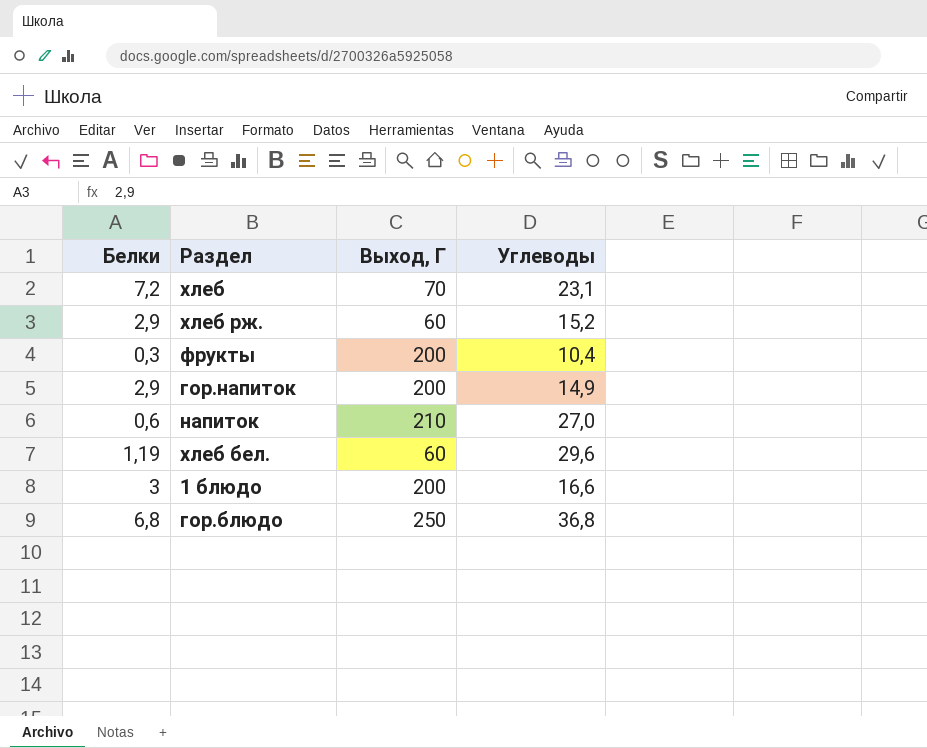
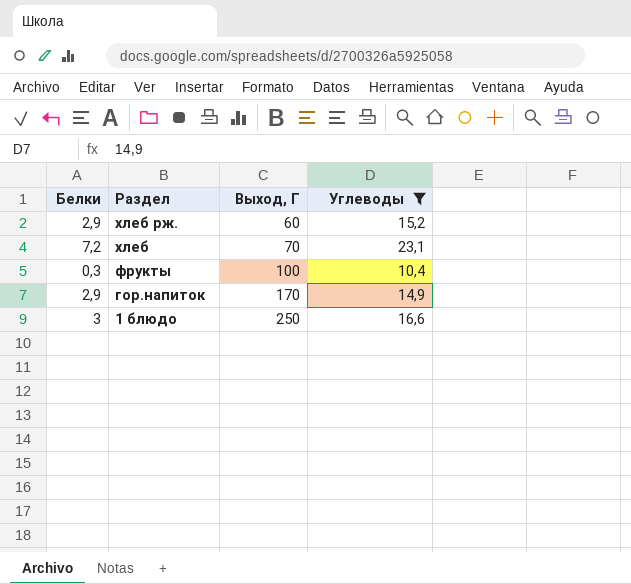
filter: none -> Углеводы <= 23,1
row order: none -> Раздел descending
фрукты | Выход, Г: 200 -> 100
гор.напиток | Выход, Г: 200 -> 170
1 блюдо | Выход, Г: 200 -> 250

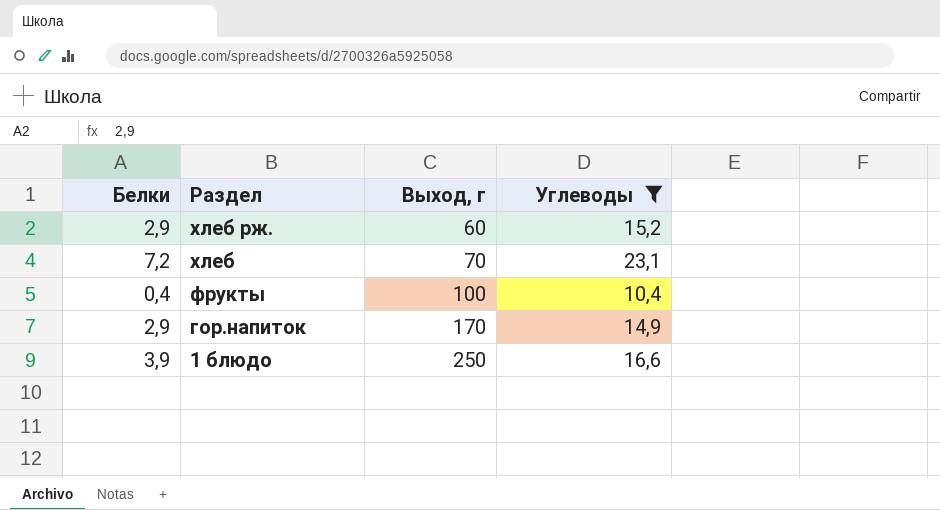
column name: Выход, Г -> Выход, г
фрукты | Белки: 0,3 -> 0,4
1 блюдо | Белки: 3 -> 3,9

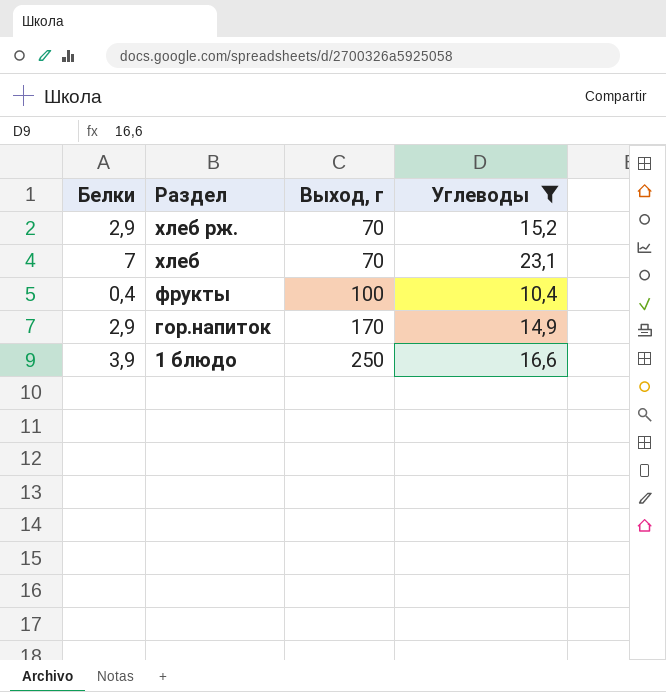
хлеб рж. | Выход, г: 60 -> 70
хлеб | Белки: 7,2 -> 7

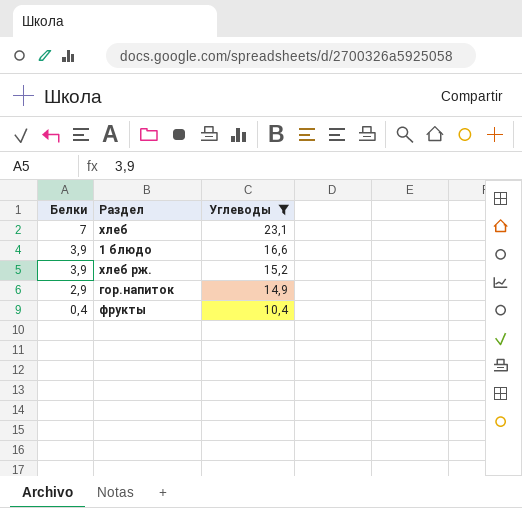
row order: Раздел descending -> Белки descending
column Выход, г | position: 3 -> none
хлеб рж. | Белки: 2,9 -> 3,9

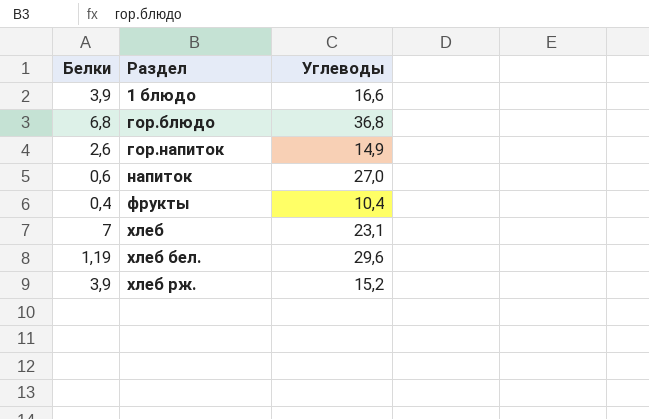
filter: Углеводы <= 23,1 -> none
row order: Белки descending -> Раздел ascending
гор.напиток | Белки: 2,9 -> 2,6

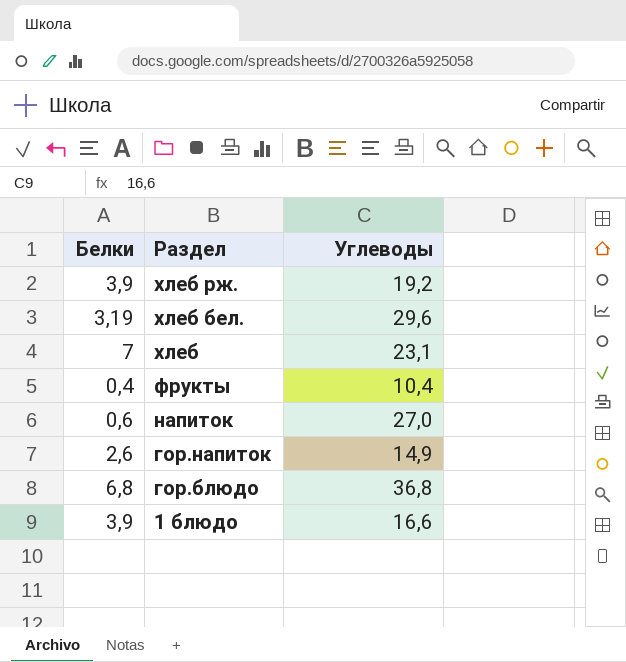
row order: Раздел ascending -> Раздел descending
хлеб рж. | Углеводы: 15,2 -> 19,2
хлеб бел. | Белки: 1,19 -> 3,19

